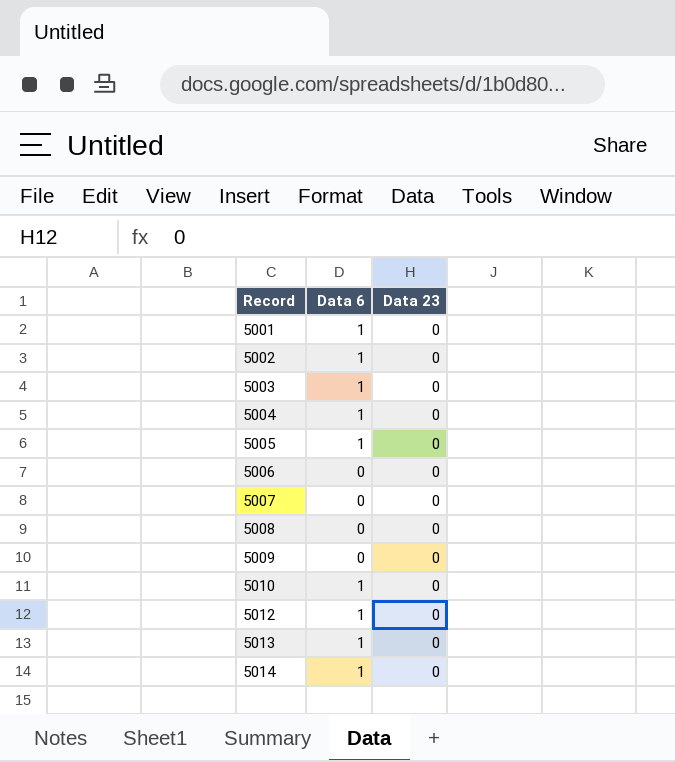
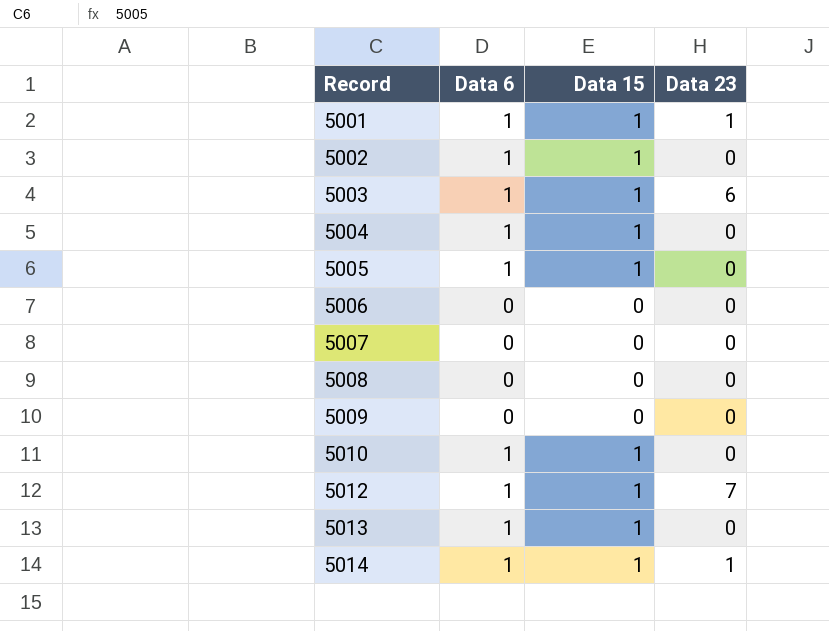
column Data 15 | position: none -> 3
5001 | Data 23: 0 -> 1
5003 | Data 23: 0 -> 6
5012 | Data 23: 0 -> 7
5014 | Data 23: 0 -> 1

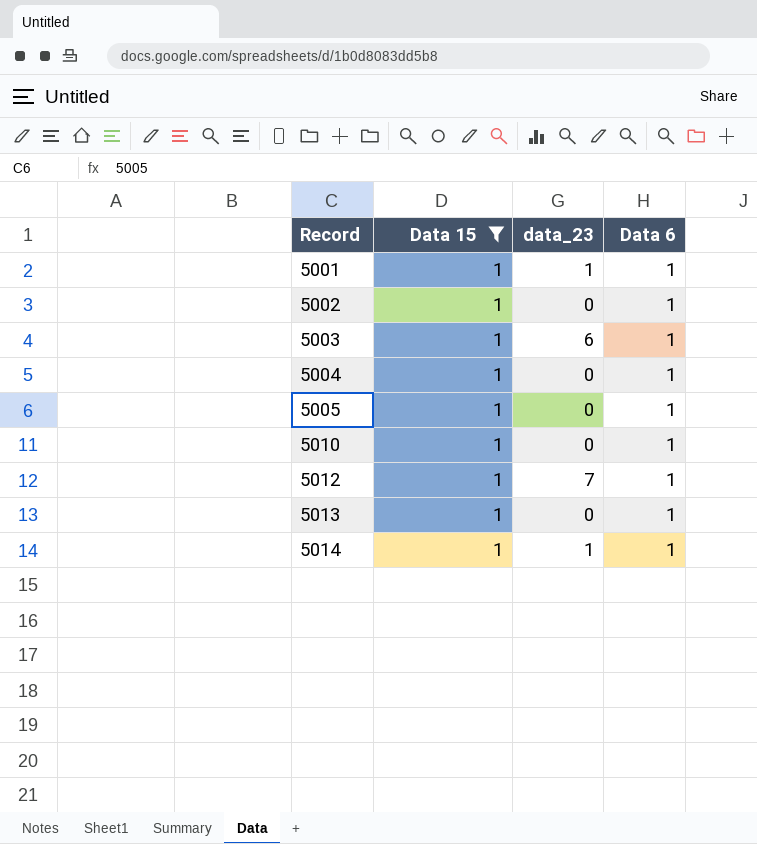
filter: none -> Data 15 = 1
column name: Data 23 -> data_23
column Data 6 | position: 2 -> 4

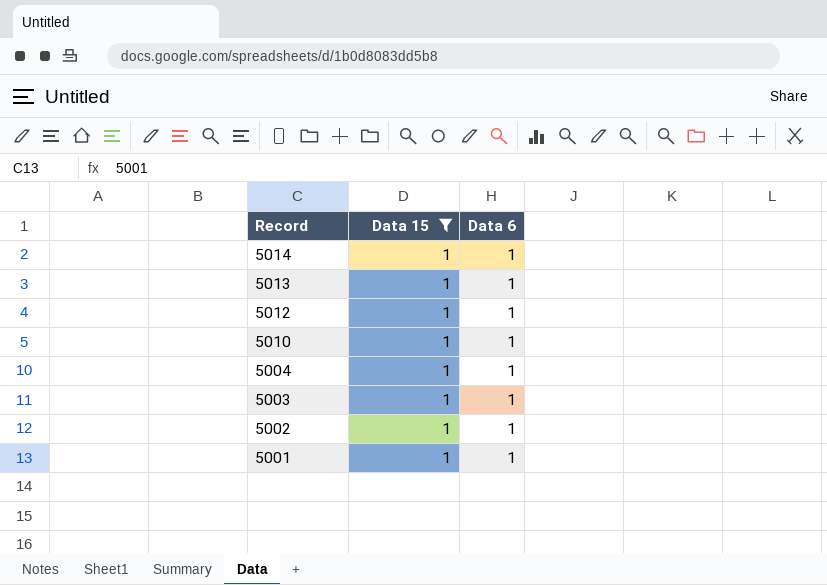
row order: Record ascending -> Record descending
column data_23 | position: 3 -> none
row 5005: 1 | 0 | 1 -> none

